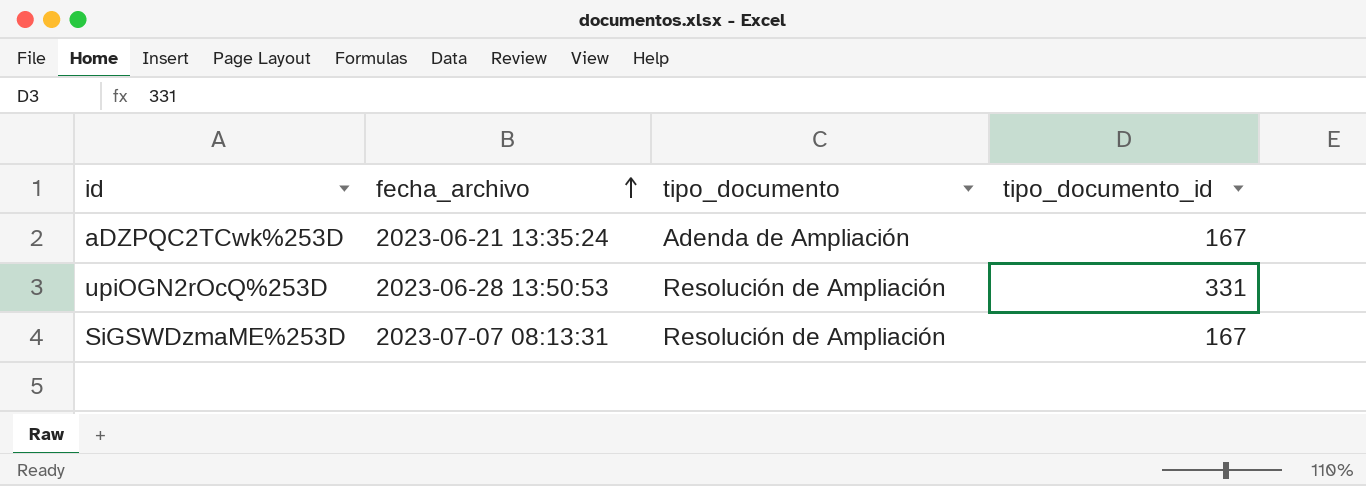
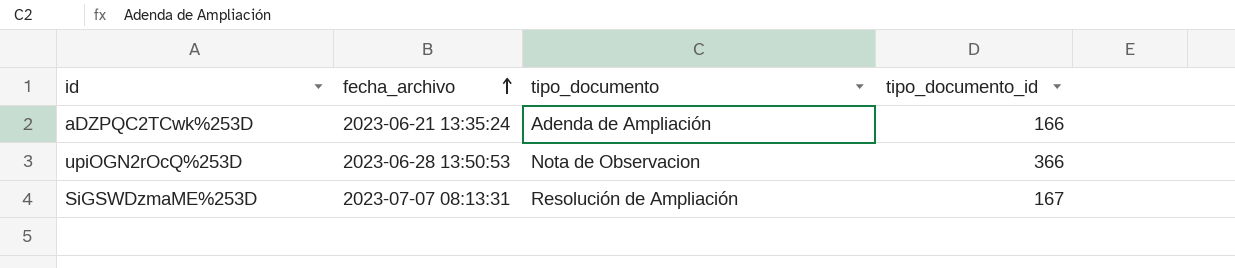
aDZPQC2TCwk%253D | tipo_documento_id: 167 -> 166
upiOGN2rOcQ%253D | tipo_documento: Resolución de Ampliación -> Nota de Observacion
upiOGN2rOcQ%253D | tipo_documento_id: 331 -> 366

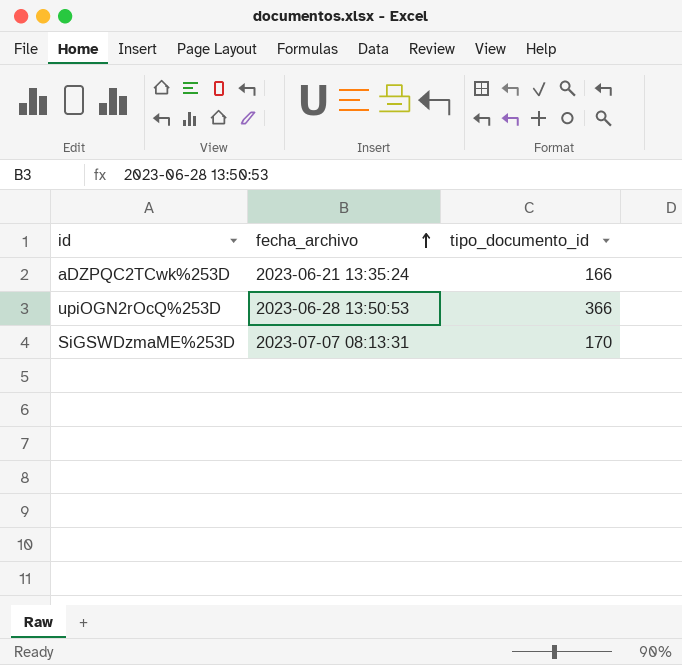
column tipo_documento | position: 3 -> none
SiGSWDzmaME%253D | tipo_documento_id: 167 -> 170

